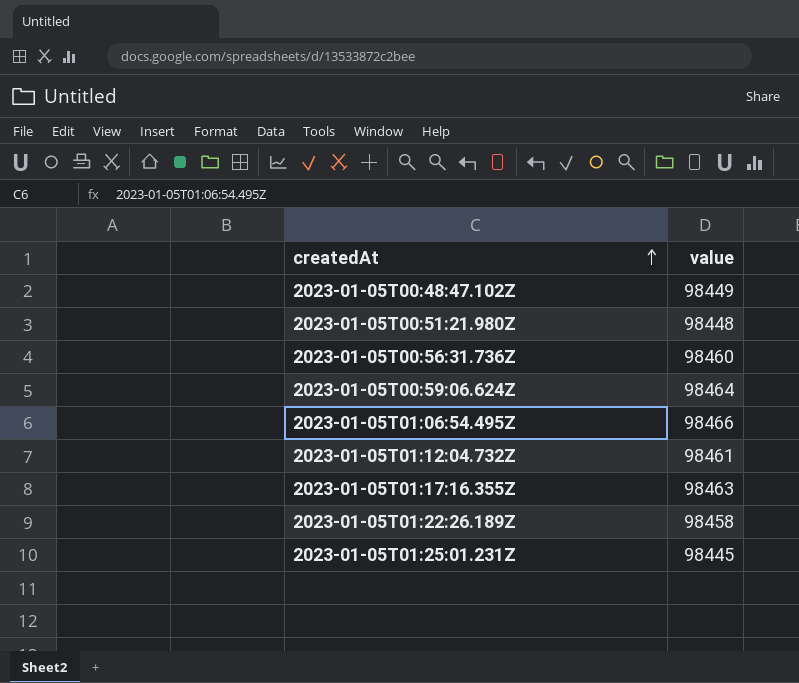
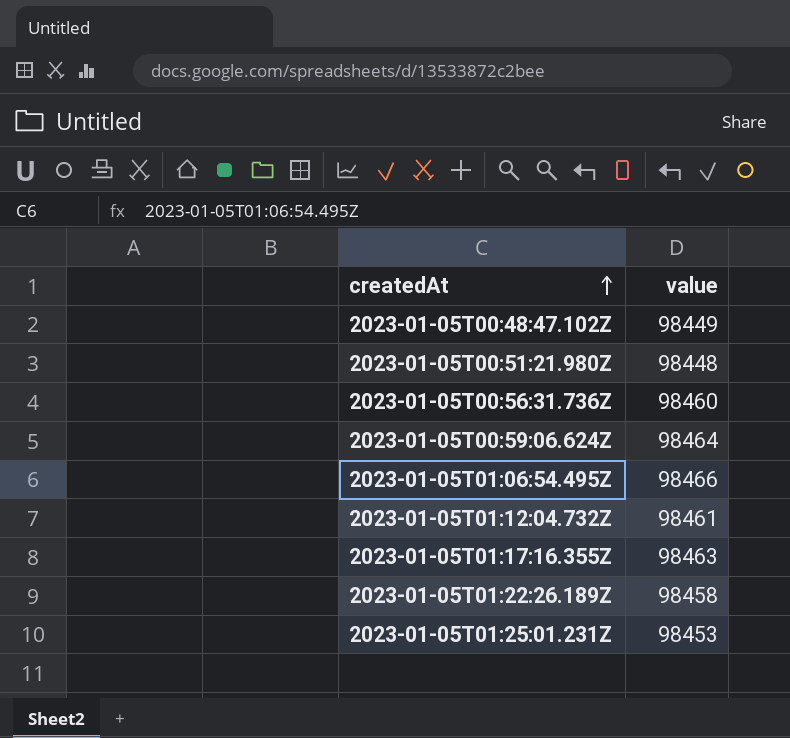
2023-01-05T01:25:01.231Z | value: 98445 -> 98453

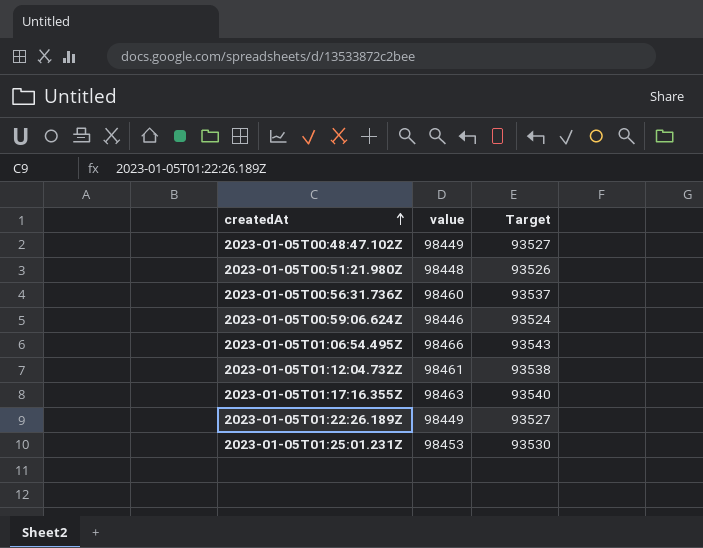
column Target | formula: none -> [value] * 0.95
2023-01-05T00:59:06.624Z | value: 98464 -> 98446
2023-01-05T01:22:26.189Z | value: 98458 -> 98449

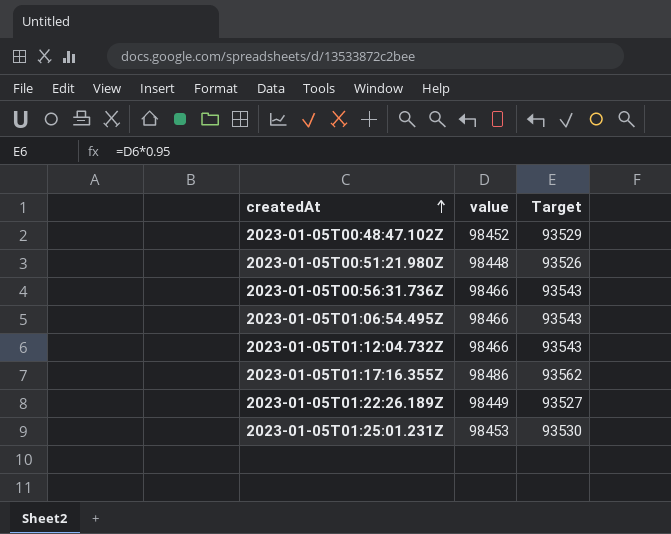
row 2023-01-05T00:59:06.624Z: 98446 | 93524 -> none
2023-01-05T00:48:47.102Z | value: 98449 -> 98452
2023-01-05T00:48:47.102Z | Target: 93527 -> 93529
2023-01-05T00:56:31.736Z | value: 98460 -> 98466
2023-01-05T00:56:31.736Z | Target: 93537 -> 93543
2023-01-05T01:12:04.732Z | value: 98461 -> 98466
2023-01-05T01:12:04.732Z | Target: 93538 -> 93543
2023-01-05T01:17:16.355Z | value: 98463 -> 98486
2023-01-05T01:17:16.355Z | Target: 93540 -> 93562

